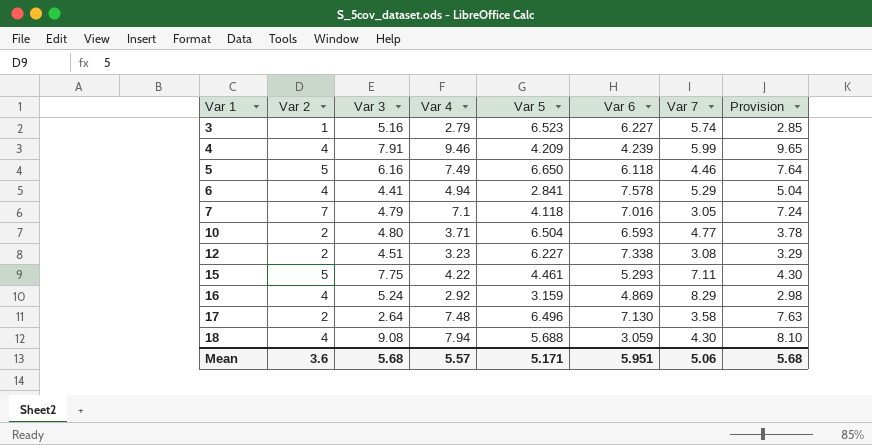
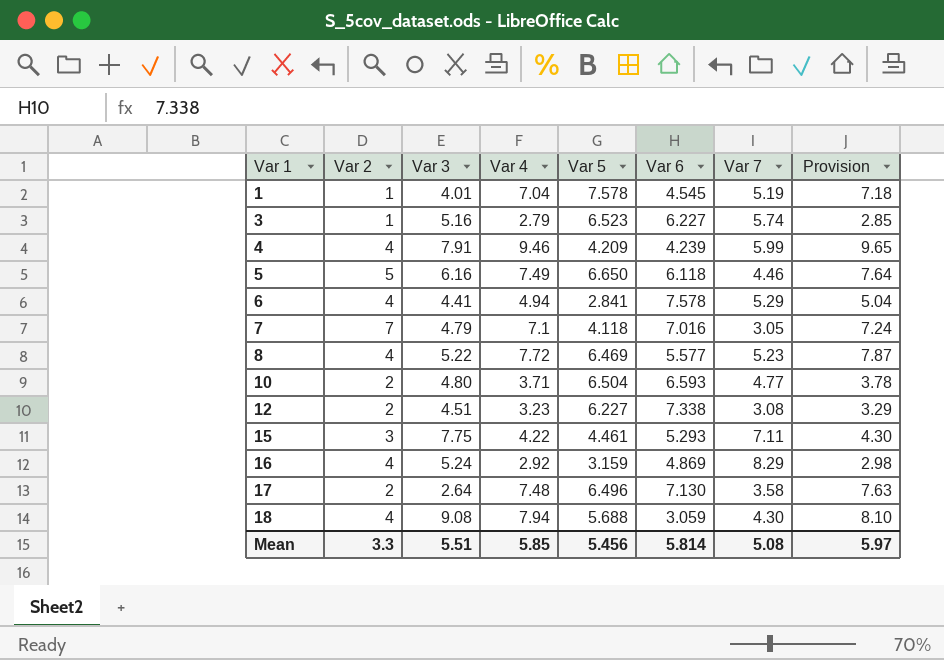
row 1: none -> 1 | 4.01 | 7.04 | 7.578 | 4.545 | 5.19 | 7.18
row 8: none -> 4 | 5.22 | 7.72 | 6.469 | 5.577 | 5.23 | 7.87
15 | Var 2: 5 -> 3
Mean | Var 2: 3.6 -> 3.3
Mean | Var 3: 5.68 -> 5.51
Mean | Var 4: 5.57 -> 5.85
Mean | Var 5: 5.171 -> 5.456
Mean | Var 6: 5.951 -> 5.814
Mean | Var 7: 5.06 -> 5.08
Mean | Provision: 5.68 -> 5.97

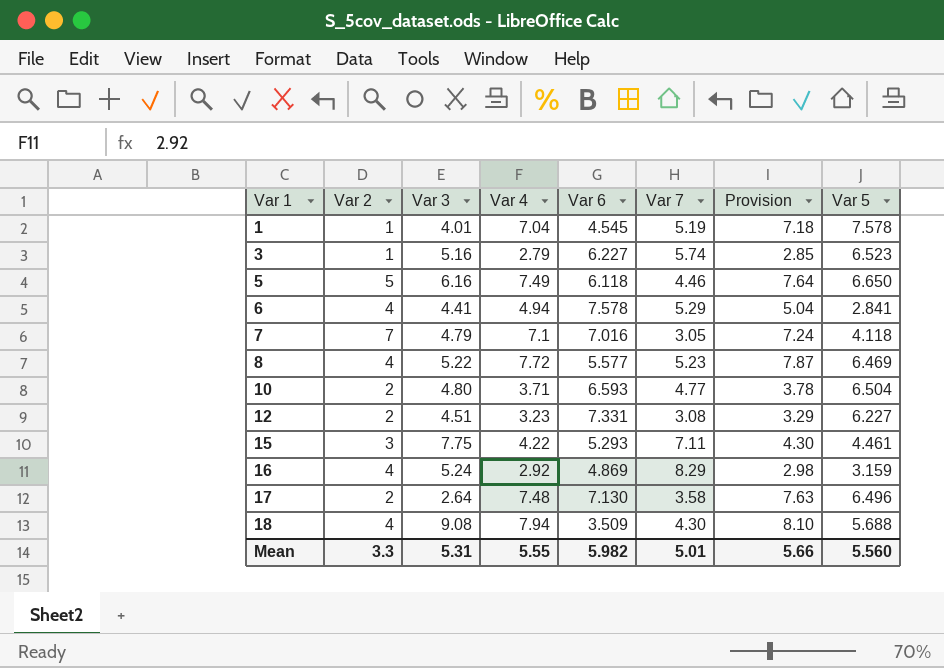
column Var 5 | position: 5 -> 8
row 4: 4 | 7.91 | 9.46 | 4.209 | 4.239 | 5.99 | 9.65 -> none
12 | Var 6: 7.338 -> 7.331
18 | Var 6: 3.059 -> 3.509
Mean | Var 3: 5.51 -> 5.31
Mean | Var 4: 5.85 -> 5.55
Mean | Var 6: 5.814 -> 5.982
Mean | Var 7: 5.08 -> 5.01
Mean | Provision: 5.97 -> 5.66
Mean | Var 5: 5.456 -> 5.560

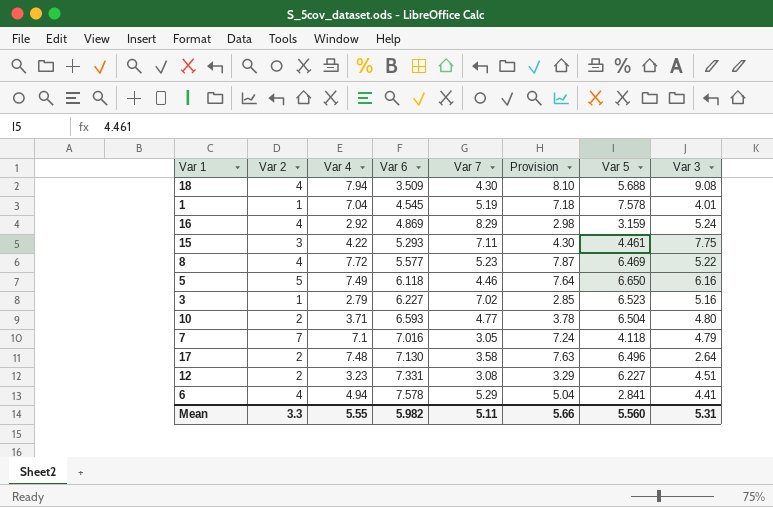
row order: Var 1 ascending -> Var 6 ascending
column Var 3 | position: 3 -> 8
3 | Var 7: 5.74 -> 7.02
Mean | Var 7: 5.01 -> 5.11

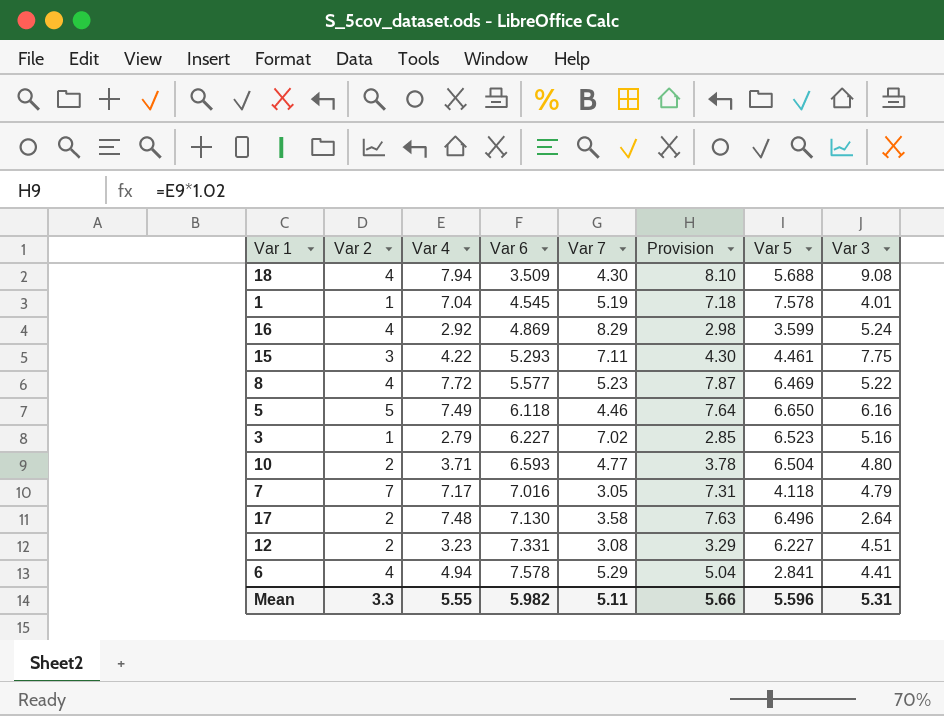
16 | Var 5: 3.159 -> 3.599
7 | Var 4: 7.1 -> 7.17
7 | Provision: 7.24 -> 7.31
Mean | Var 5: 5.560 -> 5.596

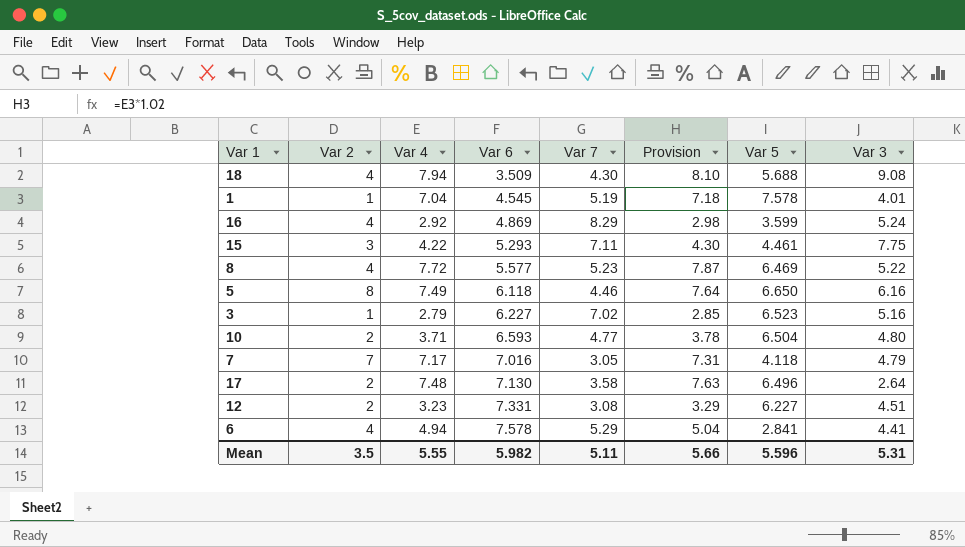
5 | Var 2: 5 -> 8
Mean | Var 2: 3.3 -> 3.5

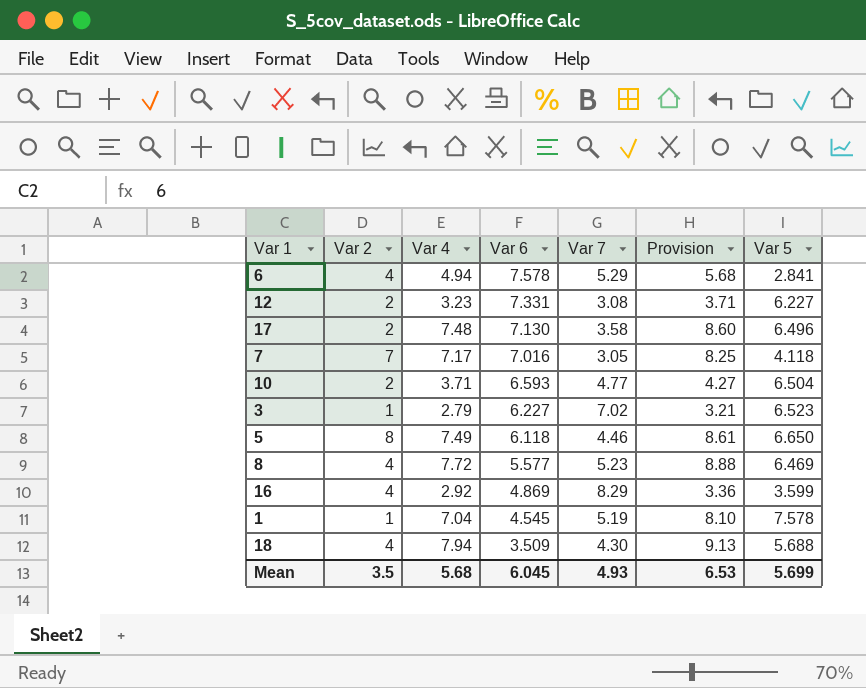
row order: Var 6 ascending -> Var 6 descending
column Var 3 | position: 8 -> none
column Provision | formula: [Var 4] * 1.02 -> [Var 4] * 1.15
row 15: 3 | 4.22 | 5.293 | 7.11 | 4.30 | 4.461 | 7.75 -> none
Mean | Var 4: 5.55 -> 5.68
Mean | Var 6: 5.982 -> 6.045
Mean | Var 7: 5.11 -> 4.93
Mean | Provision: 5.66 -> 6.53
Mean | Var 5: 5.596 -> 5.699

